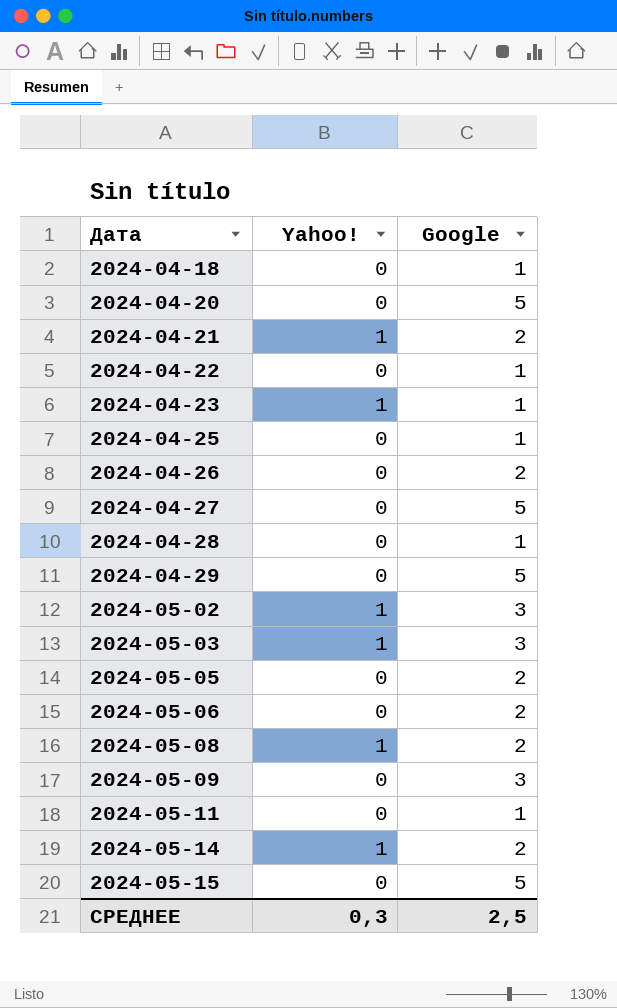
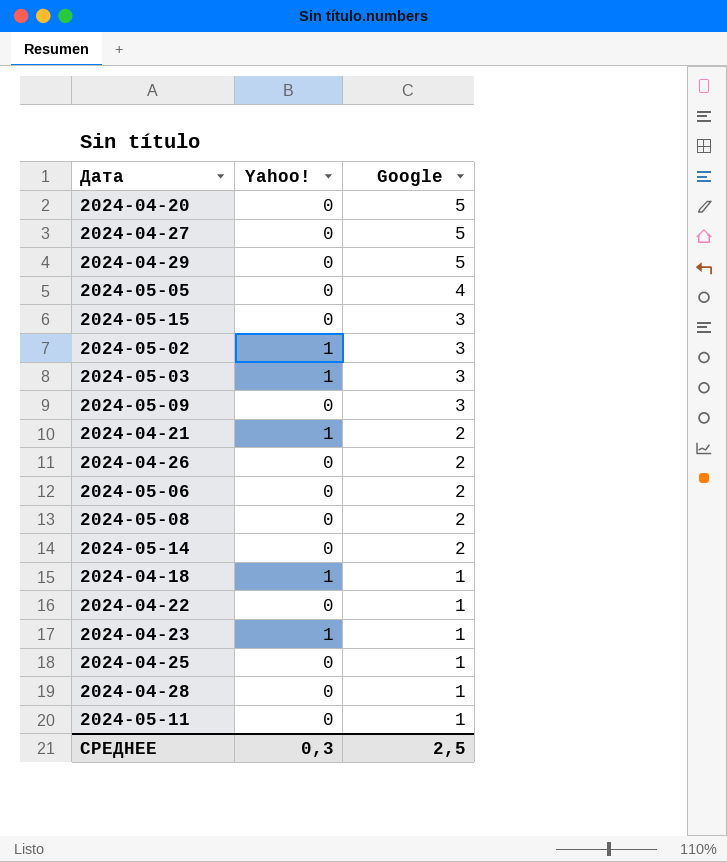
row order: Дата ascending -> Google descending
2024-05-05 | Google: 2 -> 4
2024-05-15 | Google: 5 -> 3
2024-05-08 | Yahoo!: 1 -> 0
2024-05-14 | Yahoo!: 1 -> 0
2024-04-18 | Yahoo!: 0 -> 1

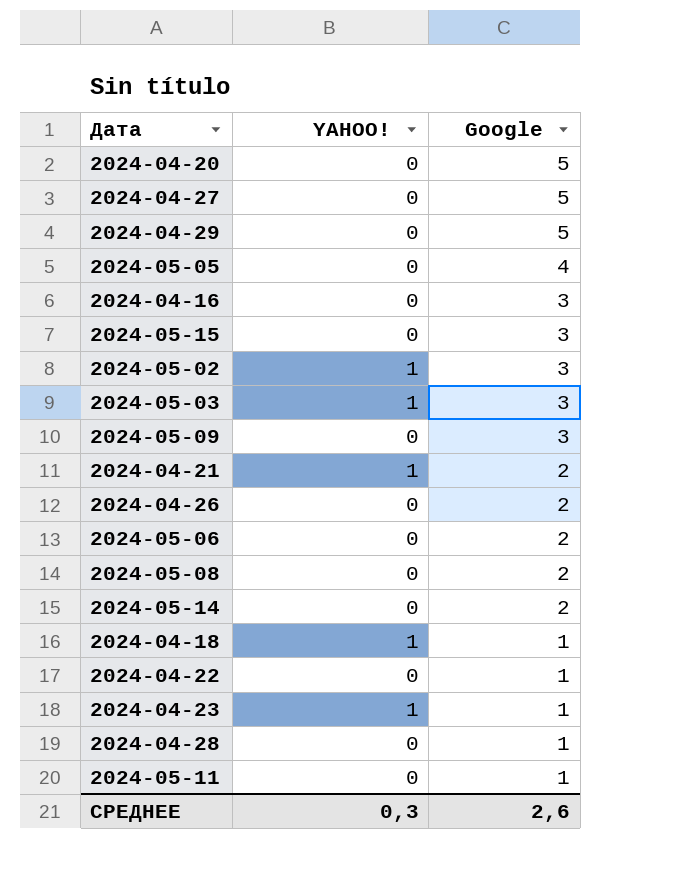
column name: Yahoo! -> YAHOO!
row 2024-04-25: 0 | 1 -> none
row 2024-04-16: none -> 0 | 3
СРЕДНЕЕ | Google: 2,5 -> 2,6

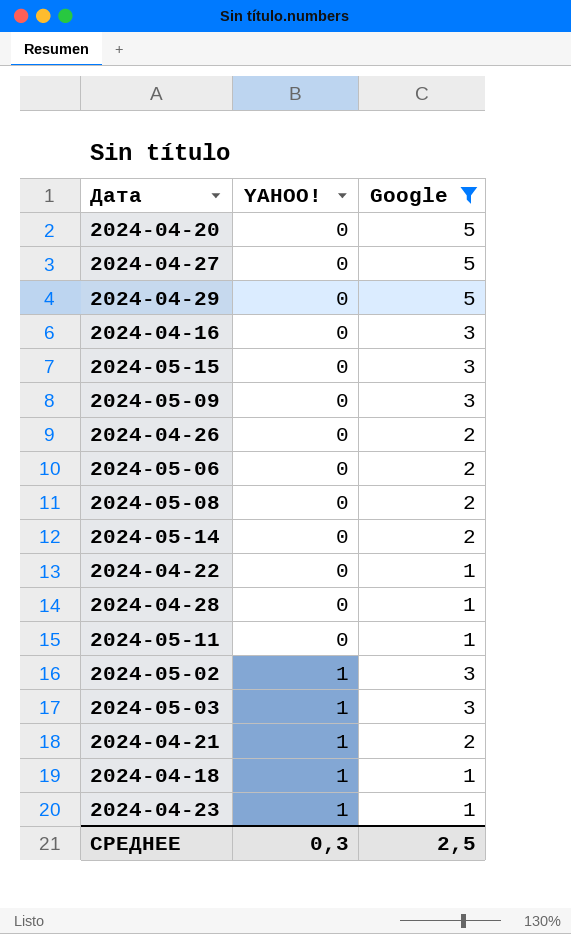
filter: none -> Google != 4
row order: Google descending -> YAHOO! ascending
СРЕДНЕЕ | Google: 2,6 -> 2,5

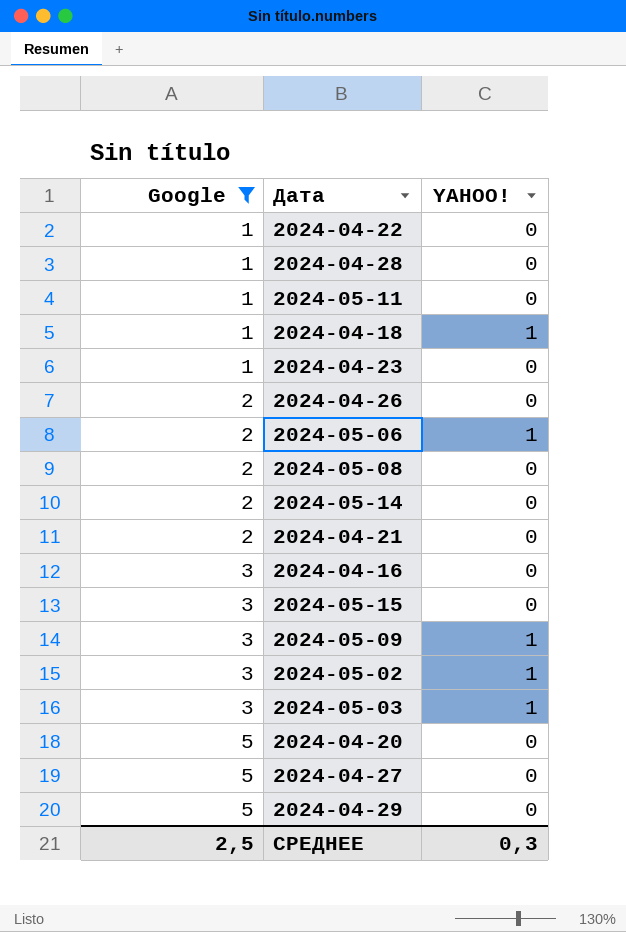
row order: YAHOO! ascending -> Google ascending
column Google | position: 3 -> 1
2024-04-23 | YAHOO!: 1 -> 0
2024-05-06 | YAHOO!: 0 -> 1
2024-04-21 | YAHOO!: 1 -> 0
2024-05-09 | YAHOO!: 0 -> 1

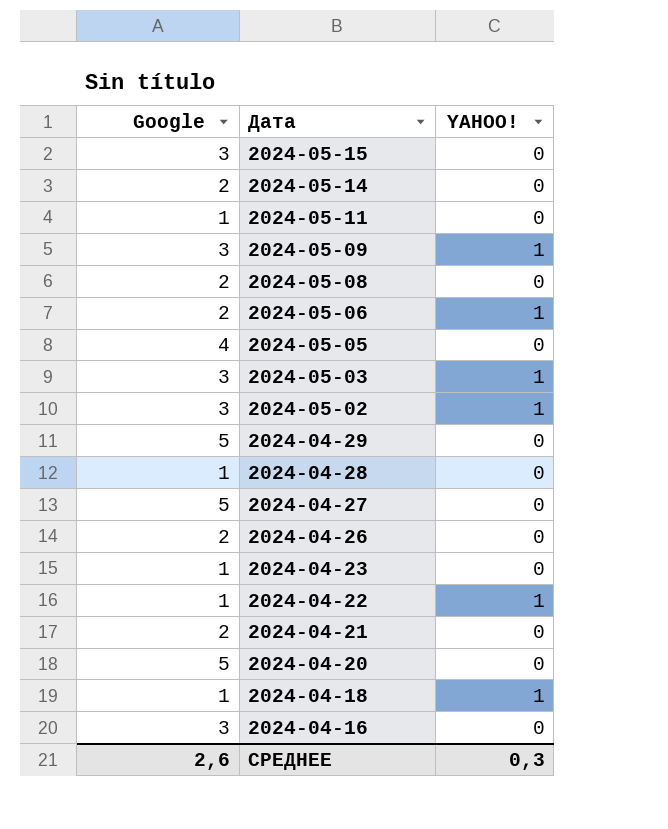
filter: Google != 4 -> none
row order: Google ascending -> Дата descending
2024-04-22 | YAHOO!: 0 -> 1
СРЕДНЕЕ | Google: 2,5 -> 2,6

